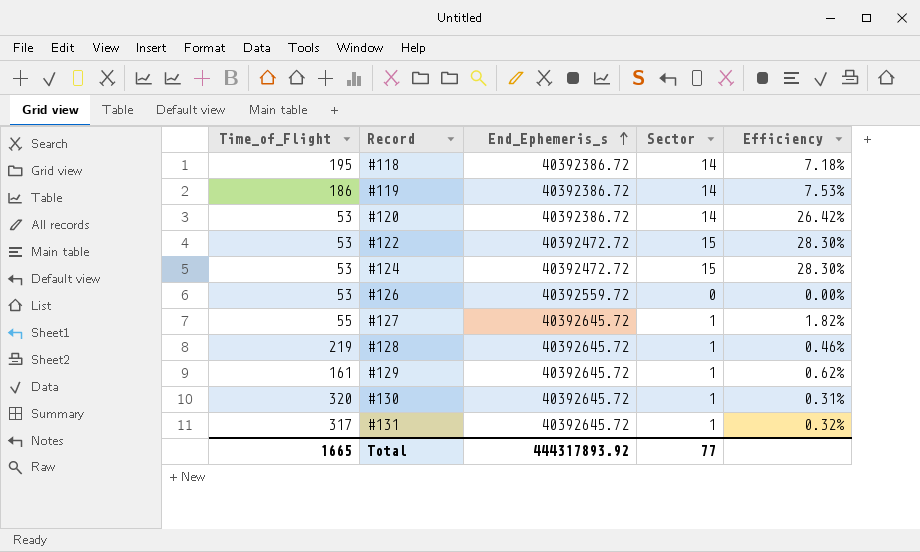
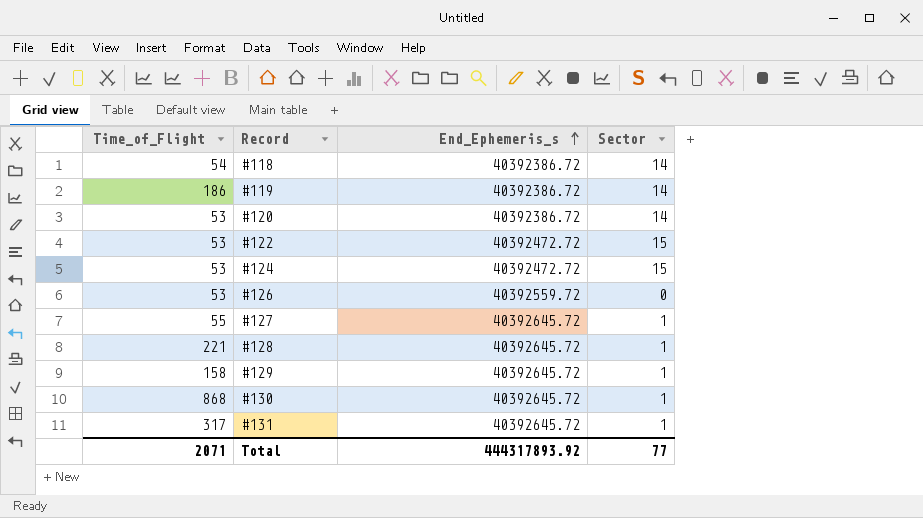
column Efficiency | formula: [Sector] / [Time_of_Flight] -> none
#118 | Time_of_Flight: 195 -> 54
#128 | Time_of_Flight: 219 -> 221
#129 | Time_of_Flight: 161 -> 158
#130 | Time_of_Flight: 320 -> 868
Total | Time_of_Flight: 1665 -> 2071

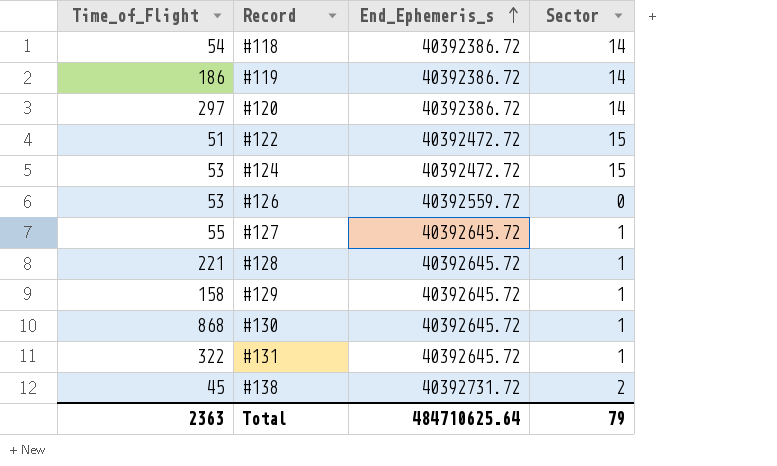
#120 | Time_of_Flight: 53 -> 297
#122 | Time_of_Flight: 53 -> 51
#131 | Time_of_Flight: 317 -> 322
row #138: none -> 45 | 40392731.72 | 2
Total | Time_of_Flight: 2071 -> 2363
Total | End_Ephemeris_s: 444317893.92 -> 484710625.64
Total | Sector: 77 -> 79

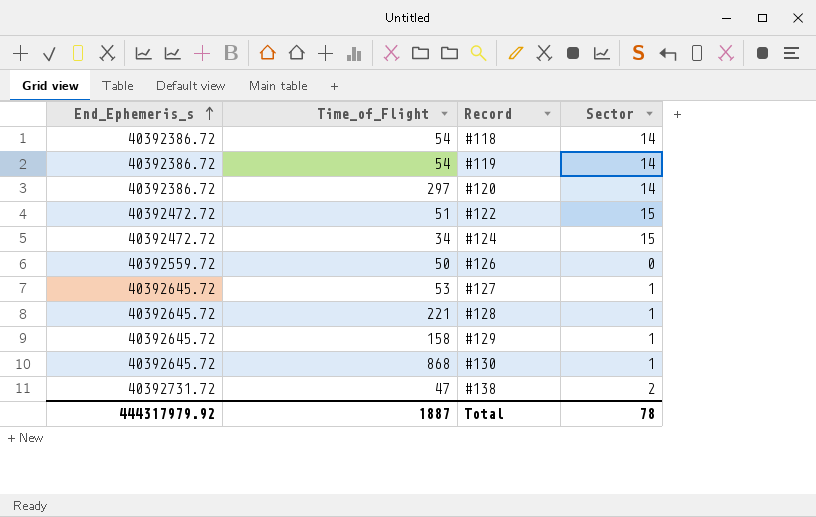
column End_Ephemeris_s | position: 3 -> 1
row #131: 322 | 40392645.72 | 1 -> none
#119 | Time_of_Flight: 186 -> 54
#124 | Time_of_Flight: 53 -> 34
#126 | Time_of_Flight: 53 -> 50
#127 | Time_of_Flight: 55 -> 53
#138 | Time_of_Flight: 45 -> 47
Total | End_Ephemeris_s: 484710625.64 -> 444317979.92
Total | Time_of_Flight: 2363 -> 1887
Total | Sector: 79 -> 78

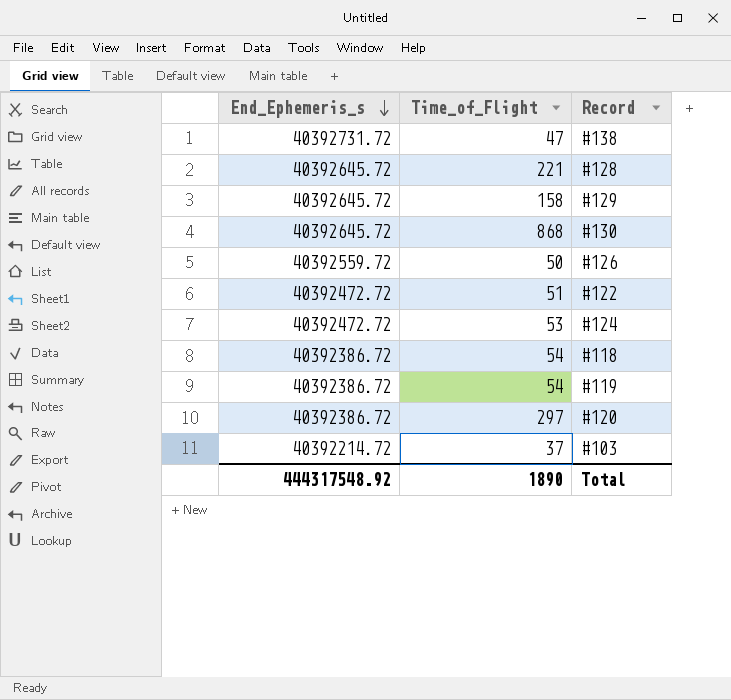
row order: End_Ephemeris_s ascending -> End_Ephemeris_s descending
column Sector | position: 4 -> none
row #127: 40392645.72 | 53 | 1 -> none
#124 | Time_of_Flight: 34 -> 53
row #103: none -> 40392214.72 | 37
Total | End_Ephemeris_s: 444317979.92 -> 444317548.92
Total | Time_of_Flight: 1887 -> 1890

